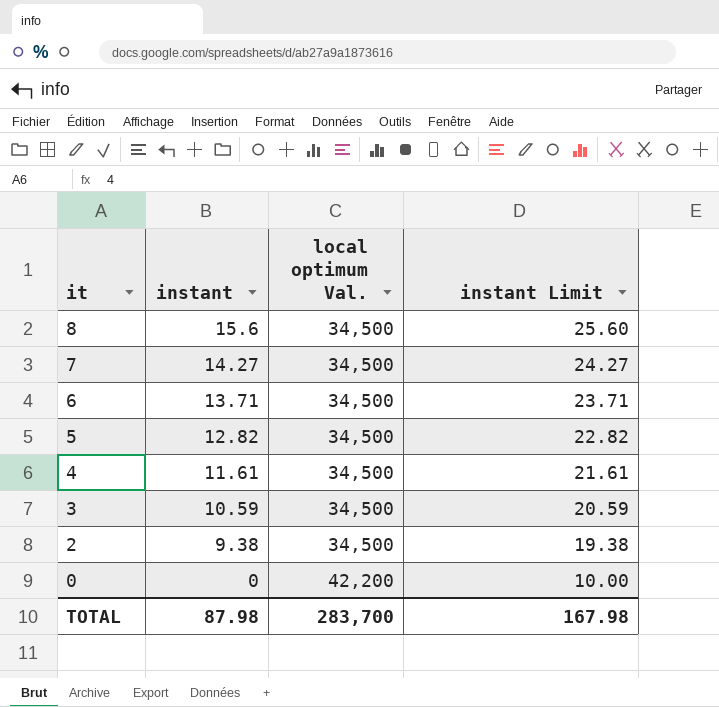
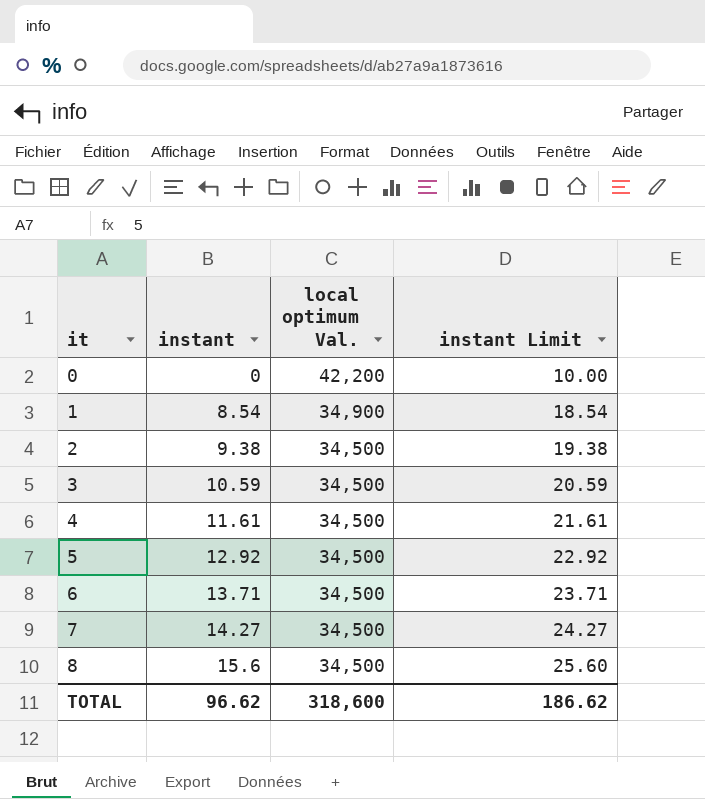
row order: it descending -> it ascending
row 1: none -> 8.54 | 34,900 | 18.54
5 | instant: 12.82 -> 12.92
5 | instant Limit: 22.82 -> 22.92
TOTAL | instant: 87.98 -> 96.62
TOTAL | local optimum Val.: 283,700 -> 318,600
TOTAL | instant Limit: 167.98 -> 186.62

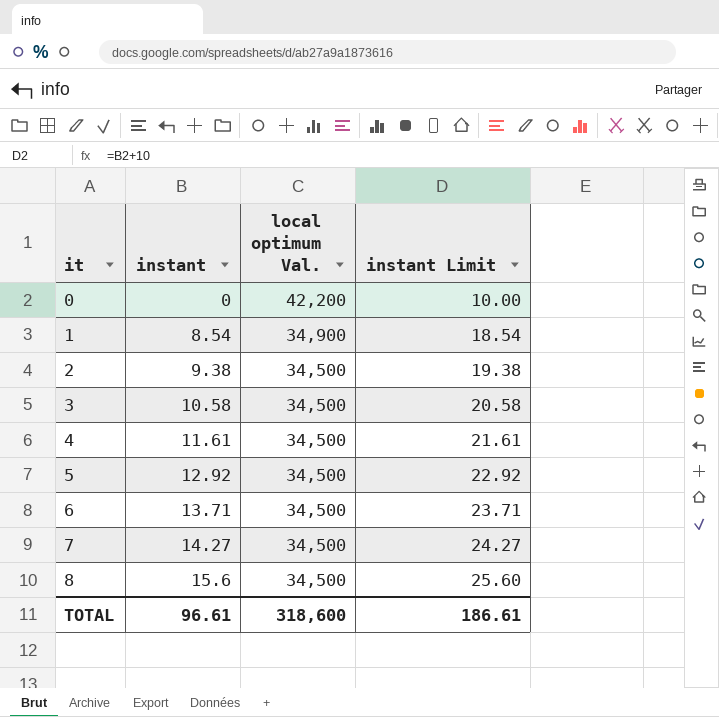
3 | instant: 10.59 -> 10.58
3 | instant Limit: 20.59 -> 20.58
TOTAL | instant: 96.62 -> 96.61
TOTAL | instant Limit: 186.62 -> 186.61

